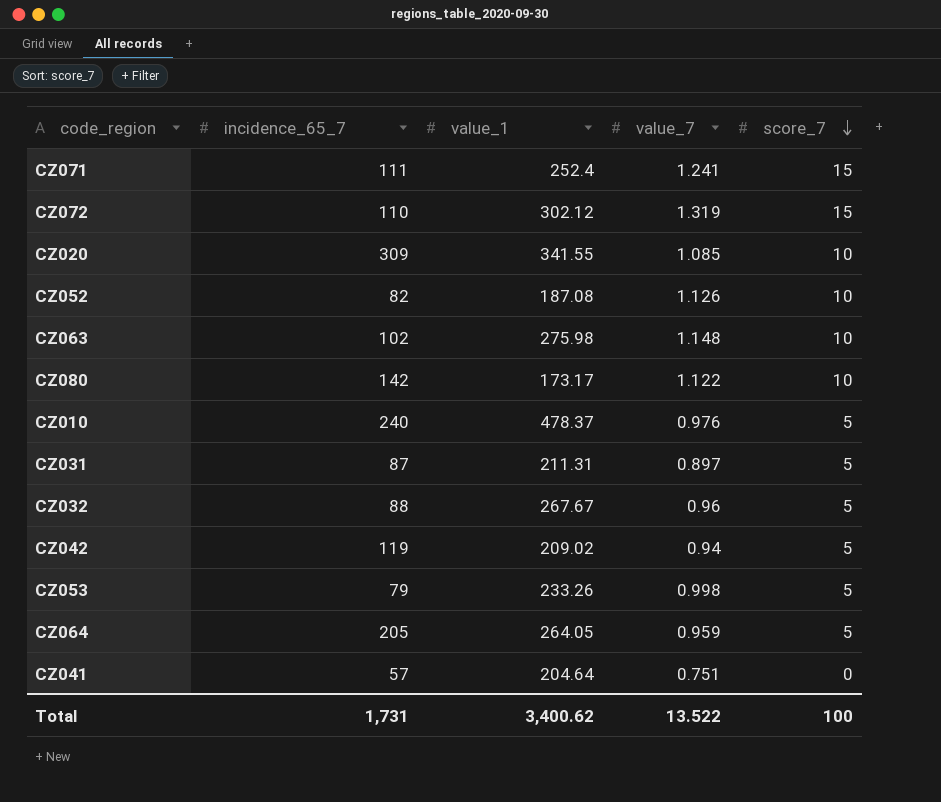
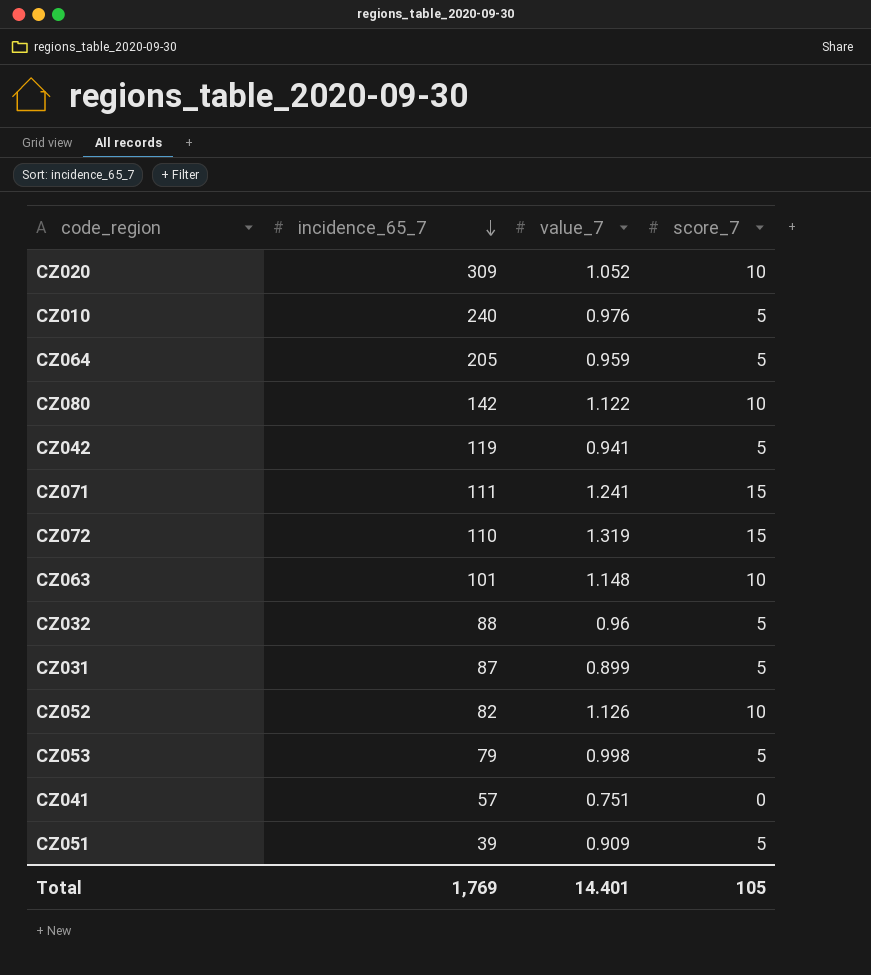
row order: score_7 descending -> incidence_65_7 descending
column value_1 | position: 3 -> none
CZ020 | value_7: 1.085 -> 1.052
CZ042 | value_7: 0.94 -> 0.941
CZ063 | incidence_65_7: 102 -> 101
CZ031 | value_7: 0.897 -> 0.899
row CZ051: none -> 39 | 0.909 | 5
Total | incidence_65_7: 1,731 -> 1,769
Total | value_7: 13.522 -> 14.401
Total | score_7: 100 -> 105

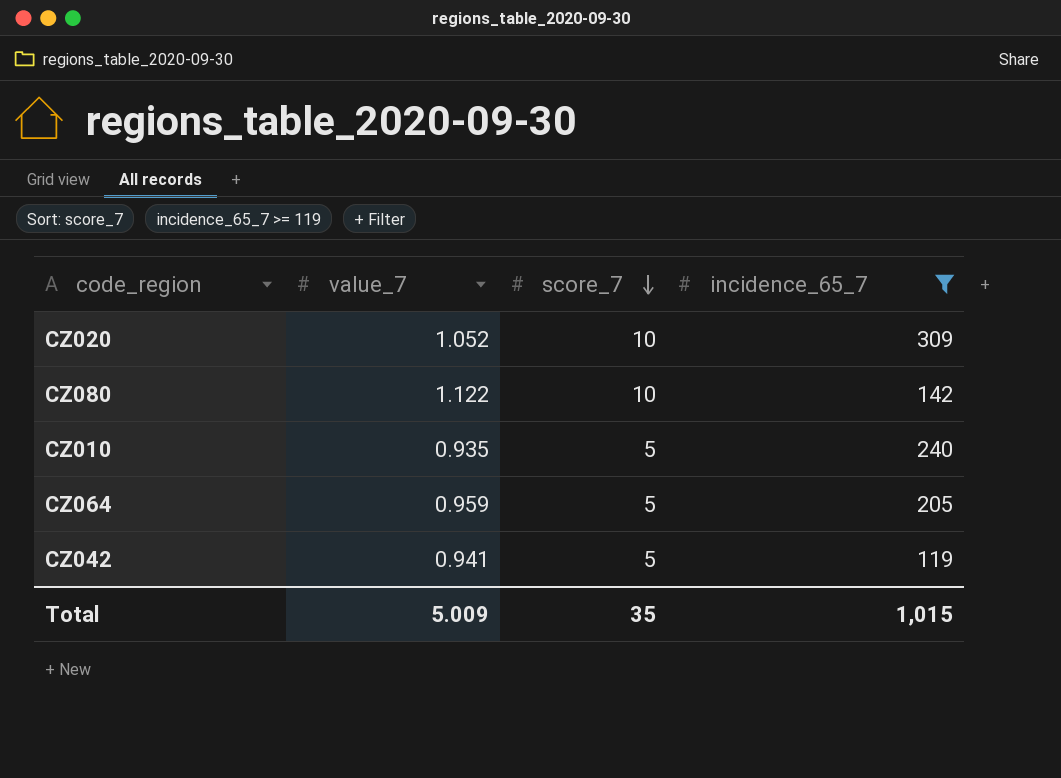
filter: none -> incidence_65_7 >= 119
row order: incidence_65_7 descending -> score_7 descending
column incidence_65_7 | position: 2 -> 4
CZ010 | value_7: 0.976 -> 0.935
Total | value_7: 14.401 -> 5.009
Total | score_7: 105 -> 35
Total | incidence_65_7: 1,769 -> 1,015

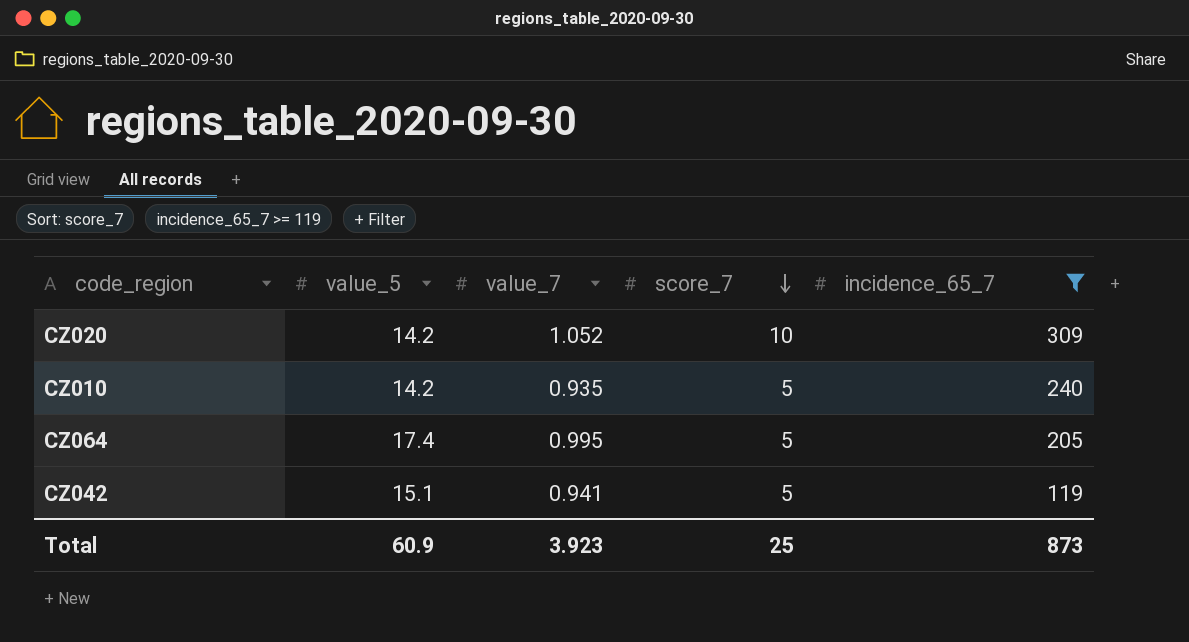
column value_5 | position: none -> 2
row CZ080: 1.122 | 10 | 142 -> none
CZ064 | value_7: 0.959 -> 0.995
Total | value_7: 5.009 -> 3.923
Total | score_7: 35 -> 25
Total | incidence_65_7: 1,015 -> 873

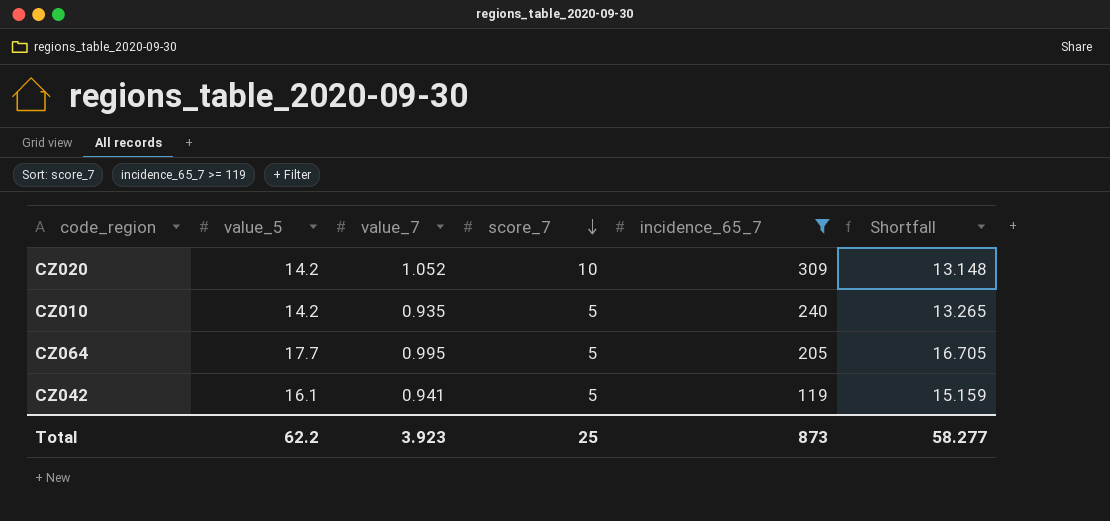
column Shortfall | formula: none -> [value_5] - [value_7]
CZ064 | value_5: 17.4 -> 17.7
CZ042 | value_5: 15.1 -> 16.1
Total | value_5: 60.9 -> 62.2

